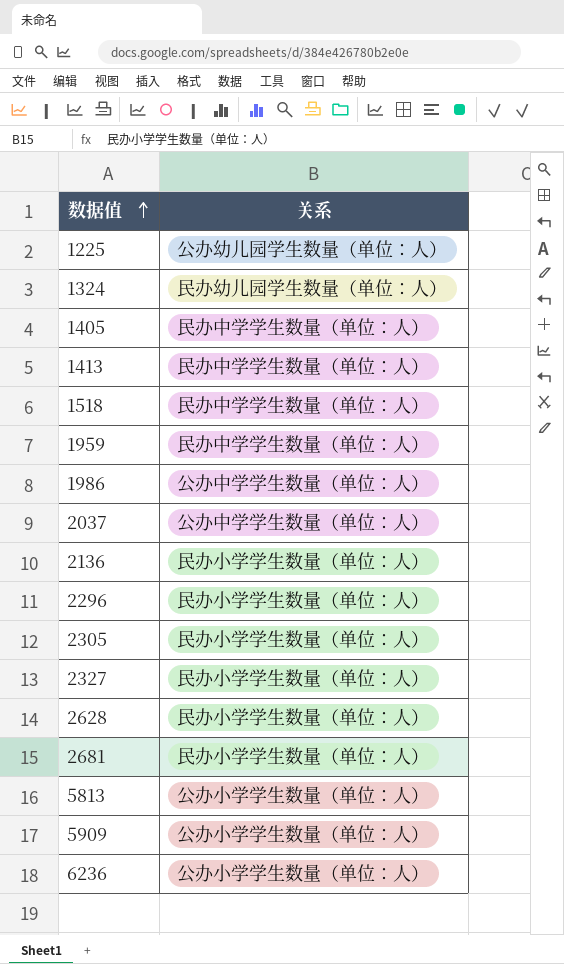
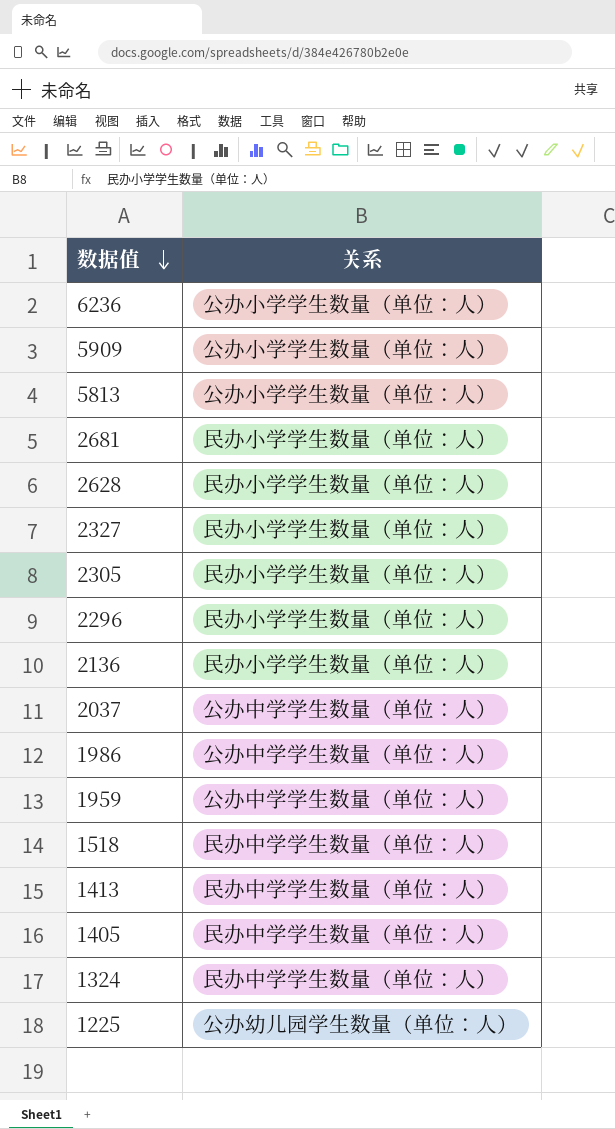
row order: 数据值 ascending -> 数据值 descending
1959 | 关系: 民办中学学生数量（单位：人） -> 公办中学学生数量（单位：人）
1324 | 关系: 民办幼儿园学生数量（单位：人） -> 民办中学学生数量（单位：人）

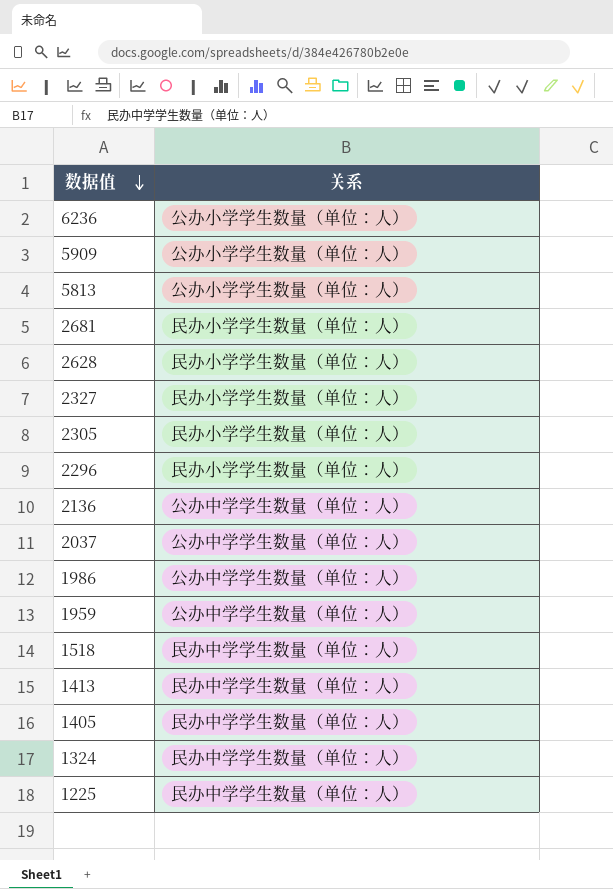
2136 | 关系: 民办小学学生数量（单位：人） -> 公办中学学生数量（单位：人）
1225 | 关系: 公办幼儿园学生数量（单位：人） -> 民办中学学生数量（单位：人）

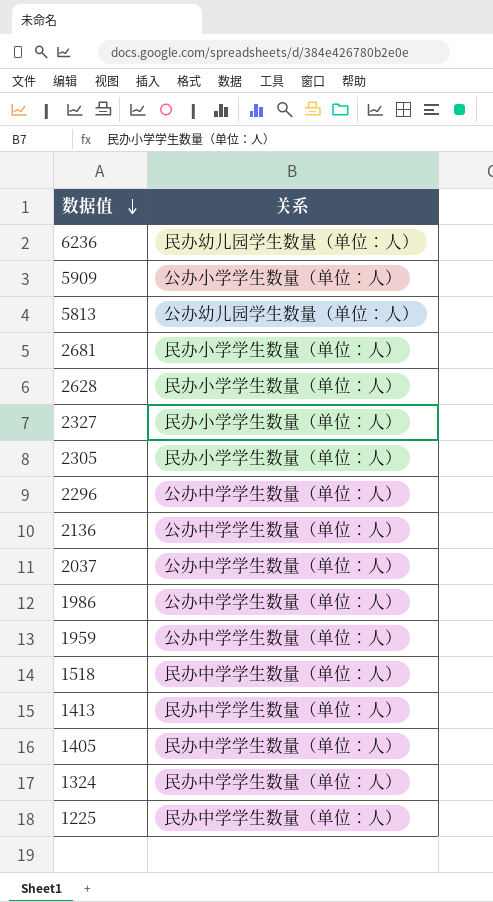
6236 | 关系: 公办小学学生数量（单位：人） -> 民办幼儿园学生数量（单位：人）
5813 | 关系: 公办小学学生数量（单位：人） -> 公办幼儿园学生数量（单位：人）
2296 | 关系: 民办小学学生数量（单位：人） -> 公办中学学生数量（单位：人）

